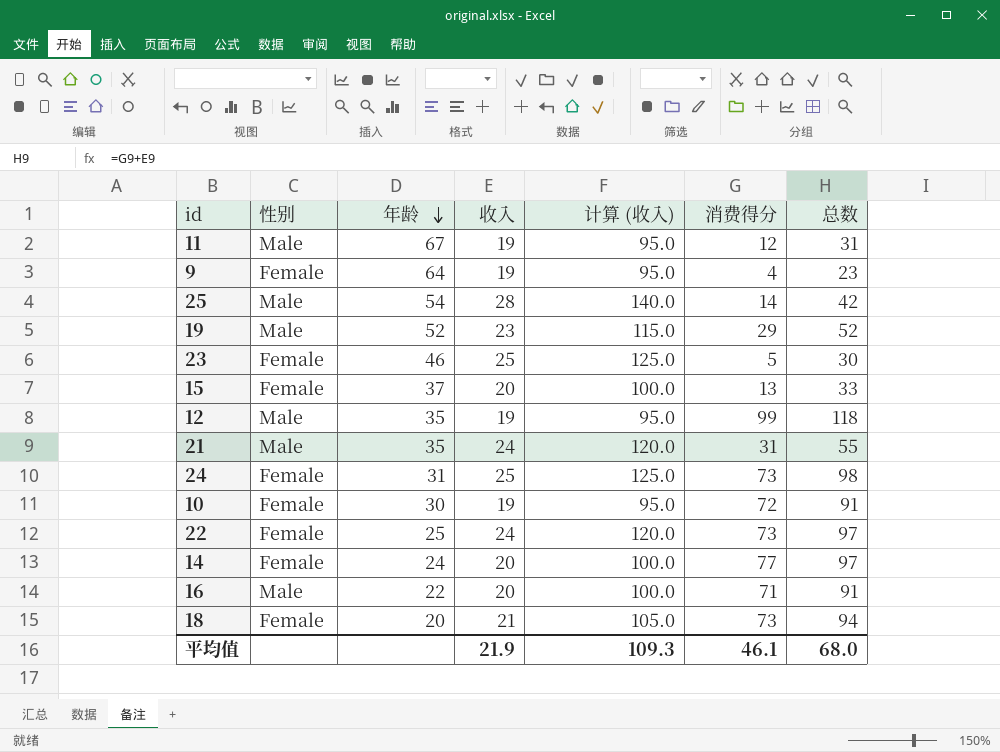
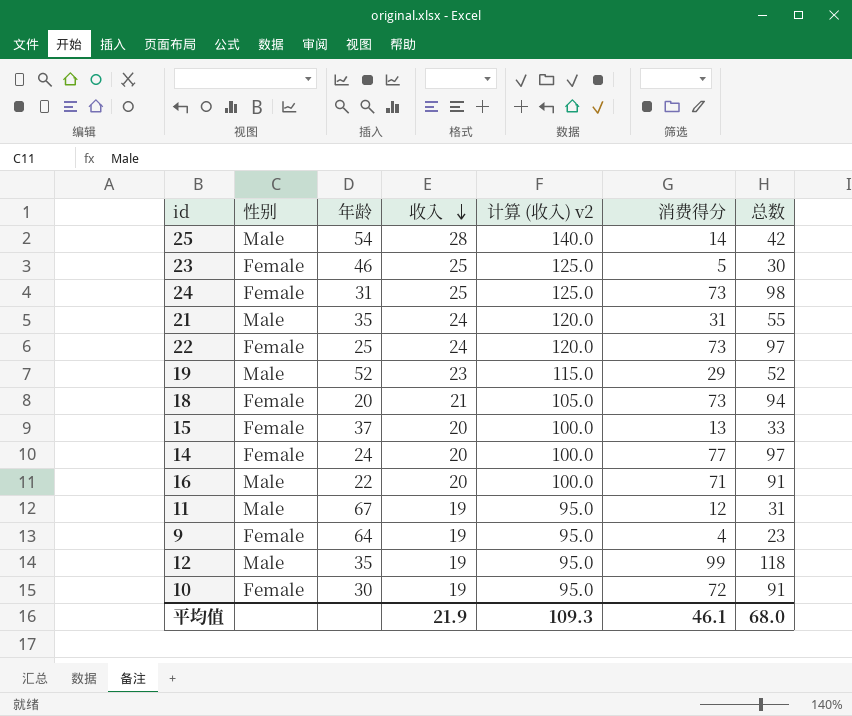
row order: 年龄 descending -> 收入 descending
column name: 计算 (收入) -> 计算 (收入) v2

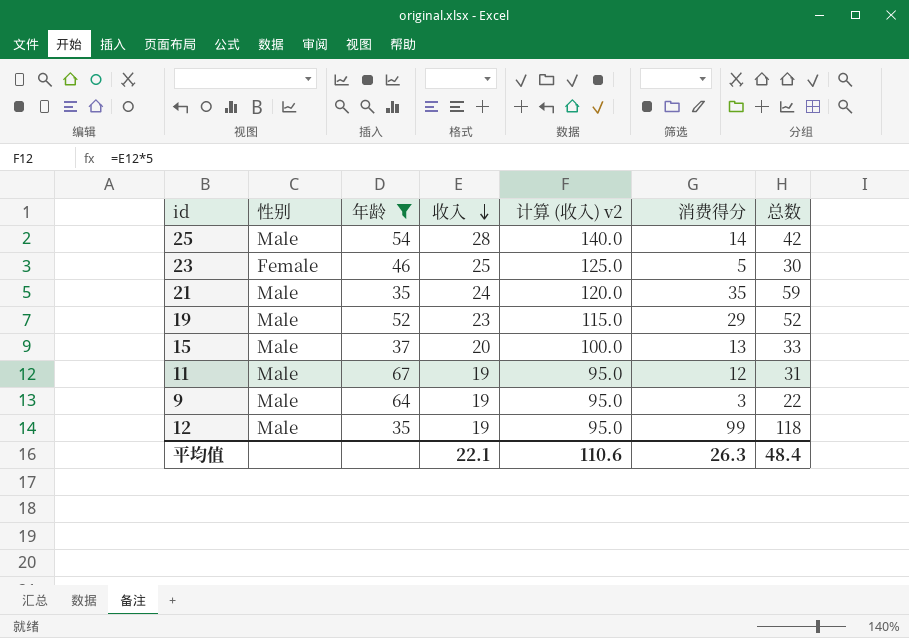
filter: none -> 年龄 >= 35
21 | 消费得分: 31 -> 35
21 | 总数: 55 -> 59
15 | 性别: Female -> Male
9 | 性别: Female -> Male
9 | 消费得分: 4 -> 3
9 | 总数: 23 -> 22
平均值 | 收入: 21.9 -> 22.1
平均值 | 计算 (收入) v2: 109.3 -> 110.6
平均值 | 消费得分: 46.1 -> 26.3
平均值 | 总数: 68.0 -> 48.4

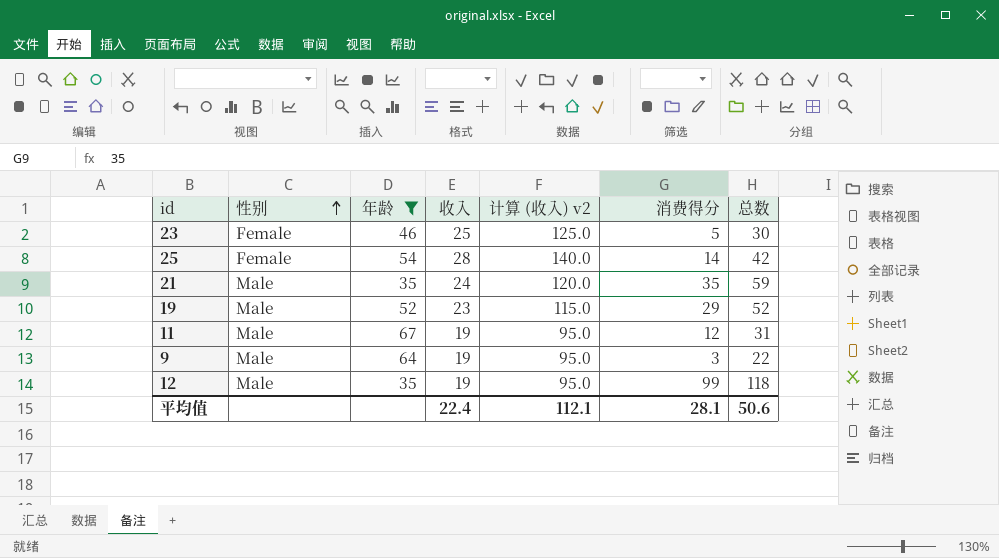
row order: 收入 descending -> 性别 ascending
row 15: Male | 37 | 20 | 100.0 | 13 | 33 -> none
25 | 性别: Male -> Female
平均值 | 收入: 22.1 -> 22.4
平均值 | 计算 (收入) v2: 110.6 -> 112.1
平均值 | 消费得分: 26.3 -> 28.1
平均值 | 总数: 48.4 -> 50.6

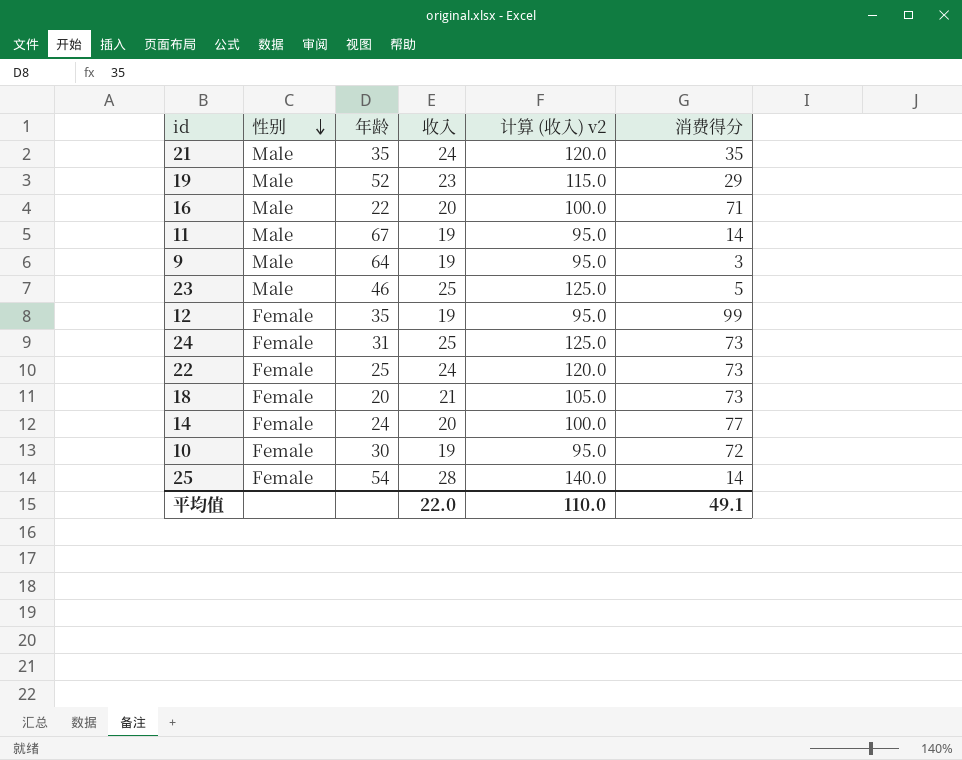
filter: 年龄 >= 35 -> none
row order: 性别 ascending -> 性别 descending
column 总数 | formula: [收入] + [消费得分] -> none
11 | 消费得分: 12 -> 14
23 | 性别: Female -> Male
12 | 性别: Male -> Female
平均值 | 收入: 22.4 -> 22.0
平均值 | 计算 (收入) v2: 112.1 -> 110.0
平均值 | 消费得分: 28.1 -> 49.1

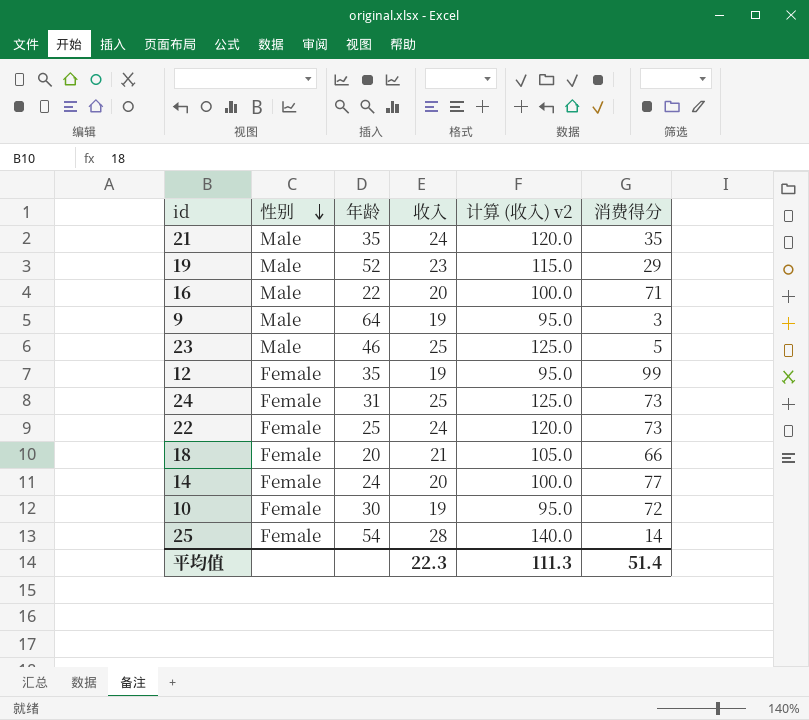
row 11: Male | 67 | 19 | 95.0 | 14 -> none
18 | 消费得分: 73 -> 66
平均值 | 收入: 22.0 -> 22.3
平均值 | 计算 (收入) v2: 110.0 -> 111.3
平均值 | 消费得分: 49.1 -> 51.4

